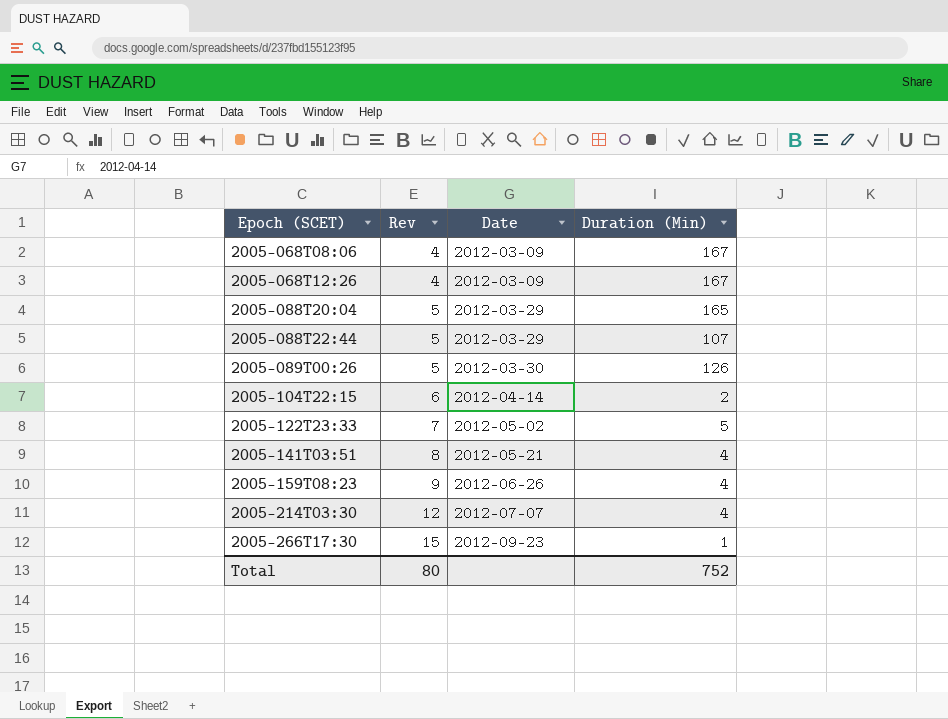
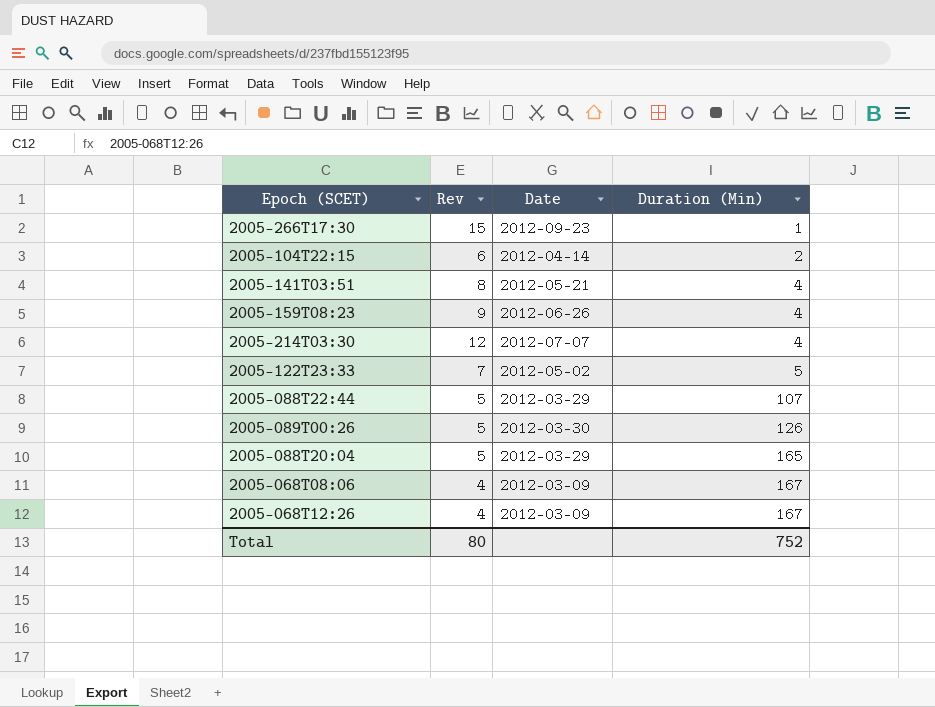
row order: Epoch (SCET) ascending -> Duration (Min) ascending

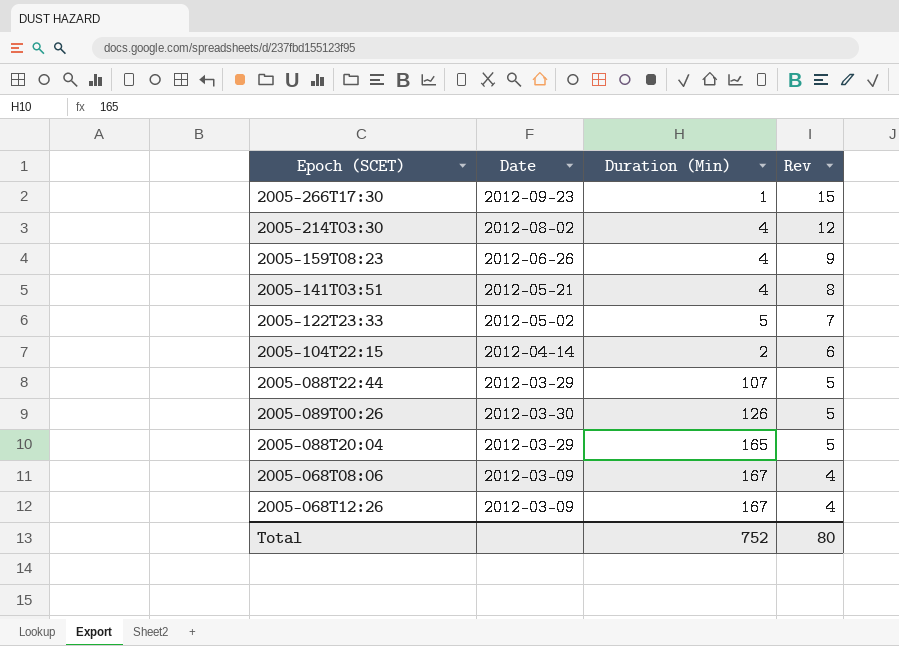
row order: Duration (Min) ascending -> Rev descending
column Rev | position: 2 -> 4
2005-214T03:30 | Date: 2012-07-07 -> 2012-08-02

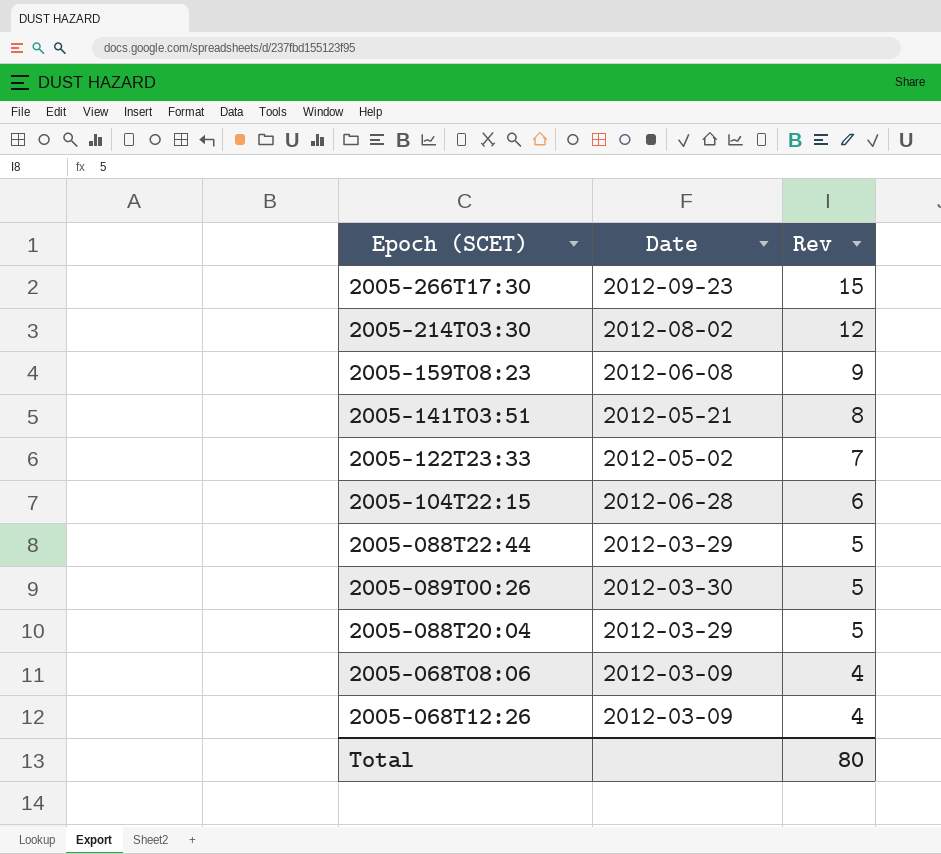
column Duration (Min) | position: 3 -> none
2005-159T08:23 | Date: 2012-06-26 -> 2012-06-08
2005-104T22:15 | Date: 2012-04-14 -> 2012-06-28

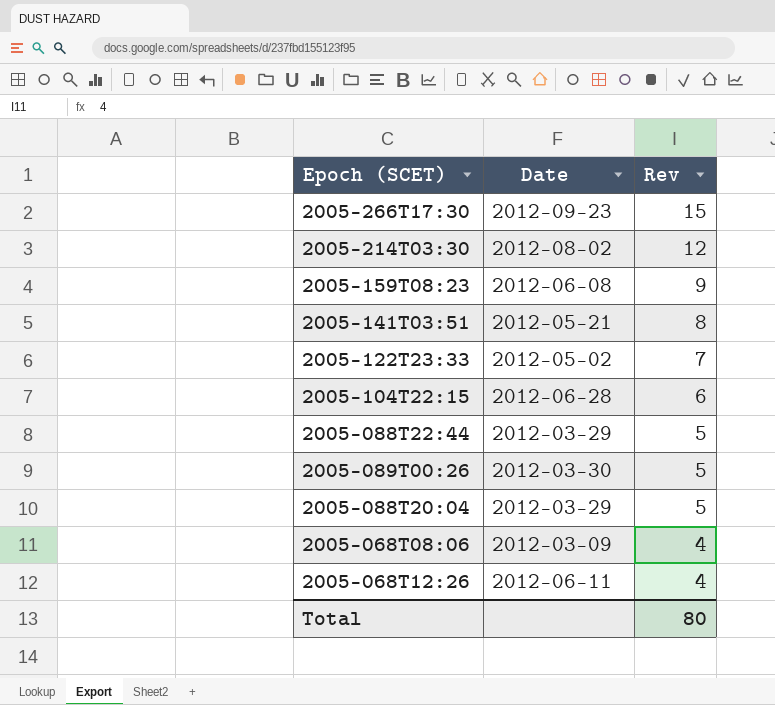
2005-068T12:26 | Date: 2012-03-09 -> 2012-06-11

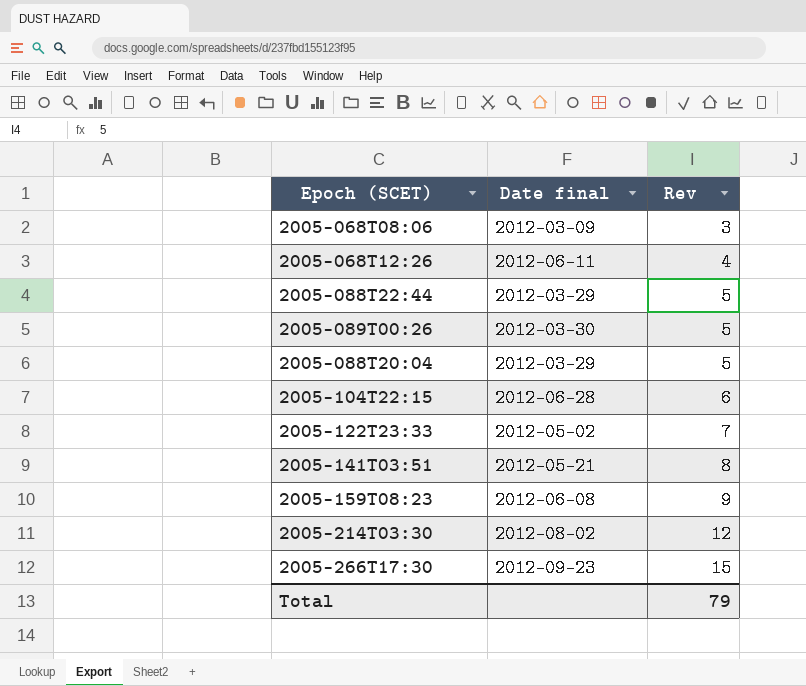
row order: Rev descending -> Rev ascending
column name: Date -> Date final
2005-068T08:06 | Rev: 4 -> 3
Total | Rev: 80 -> 79

